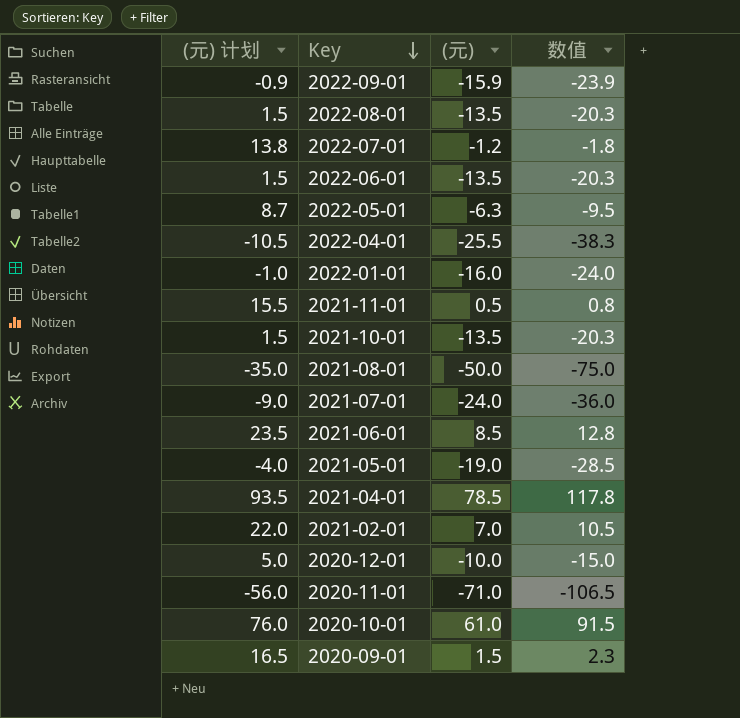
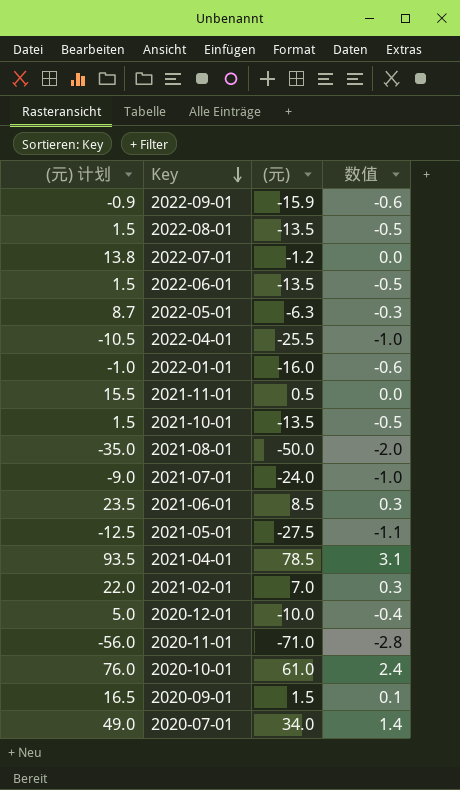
column 数值 | formula: [(元)] * 1.5 -> [(元)] * 0.04
2021-05-01 | (元) 计划: -4.0 -> -12.5
2021-05-01 | (元): -19.0 -> -27.5
row 2020-07-01: none -> 49.0 | 34.0 | 1.4

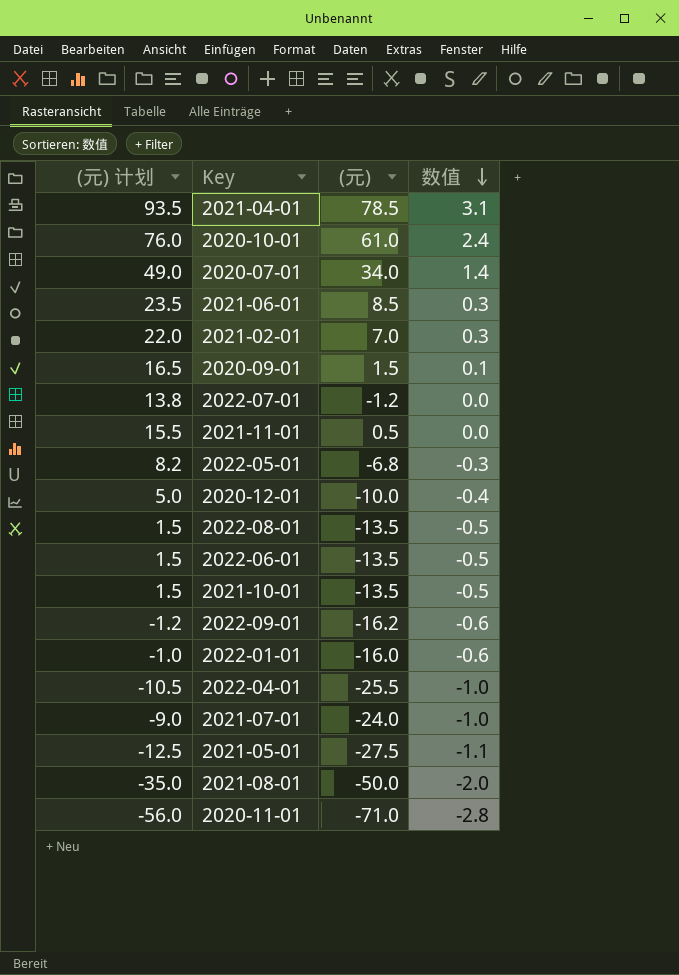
row order: Key descending -> 数值 descending
2022-05-01 | (元) 计划: 8.7 -> 8.2
2022-05-01 | (元): -6.3 -> -6.8
2022-09-01 | (元) 计划: -0.9 -> -1.2
2022-09-01 | (元): -15.9 -> -16.2

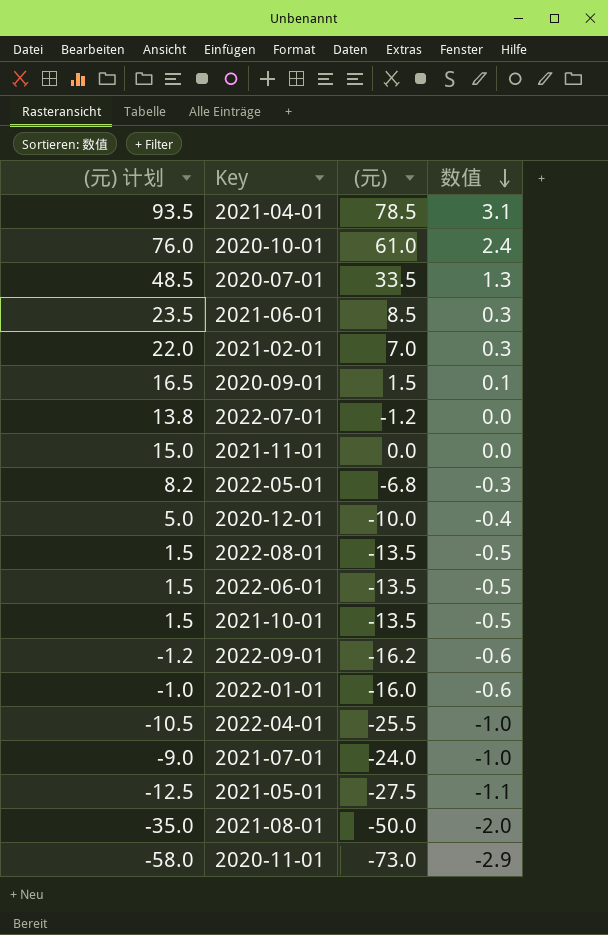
2020-07-01 | (元) 计划: 49.0 -> 48.5
2020-07-01 | (元): 34.0 -> 33.5
2020-07-01 | 数值: 1.4 -> 1.3
2021-11-01 | (元) 计划: 15.5 -> 15.0
2021-11-01 | (元): 0.5 -> 0.0
2020-11-01 | (元) 计划: -56.0 -> -58.0
2020-11-01 | (元): -71.0 -> -73.0
2020-11-01 | 数值: -2.8 -> -2.9

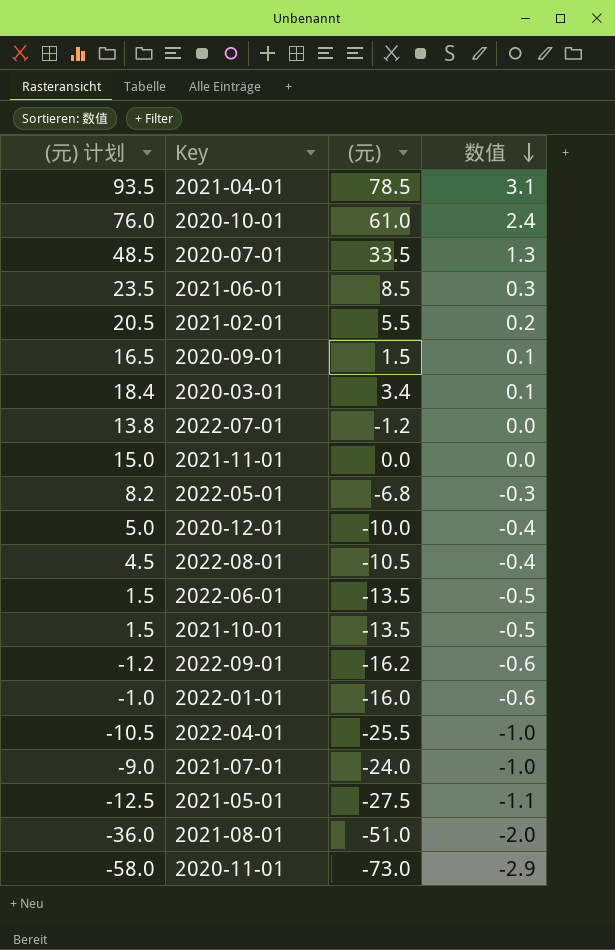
2021-02-01 | (元) 计划: 22.0 -> 20.5
2021-02-01 | (元): 7.0 -> 5.5
2021-02-01 | 数值: 0.3 -> 0.2
row 2020-03-01: none -> 18.4 | 3.4 | 0.1
2022-08-01 | (元) 计划: 1.5 -> 4.5
2022-08-01 | (元): -13.5 -> -10.5
2022-08-01 | 数值: -0.5 -> -0.4
2021-08-01 | (元) 计划: -35.0 -> -36.0
2021-08-01 | (元): -50.0 -> -51.0

